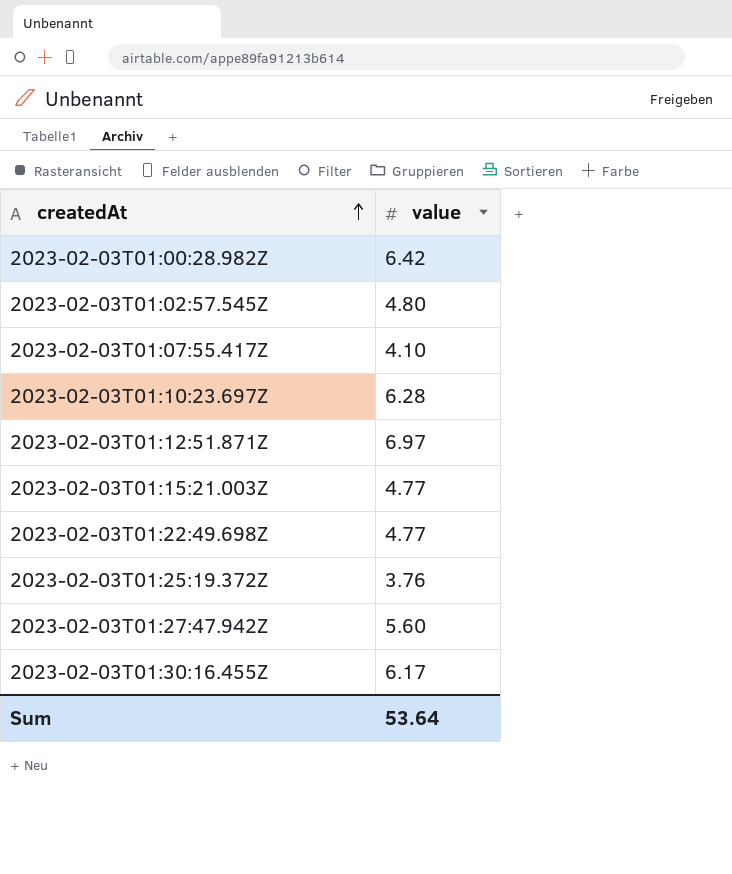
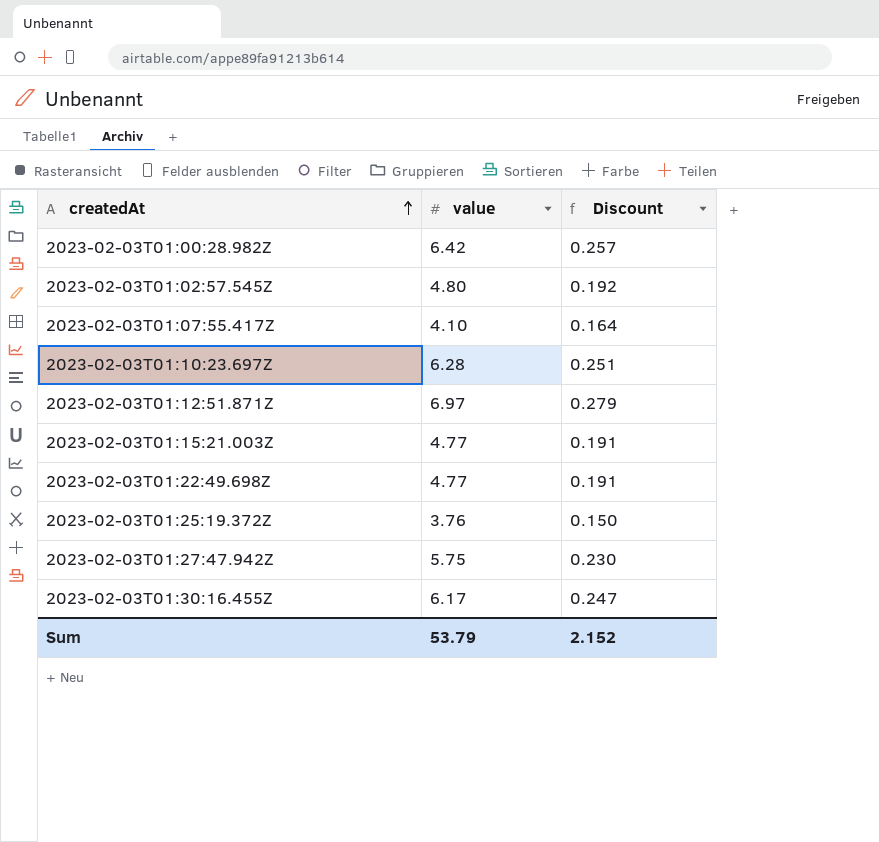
column Discount | formula: none -> [value] * 0.04
2023-02-03T01:27:47.942Z | value: 5.60 -> 5.75
Sum | value: 53.64 -> 53.79

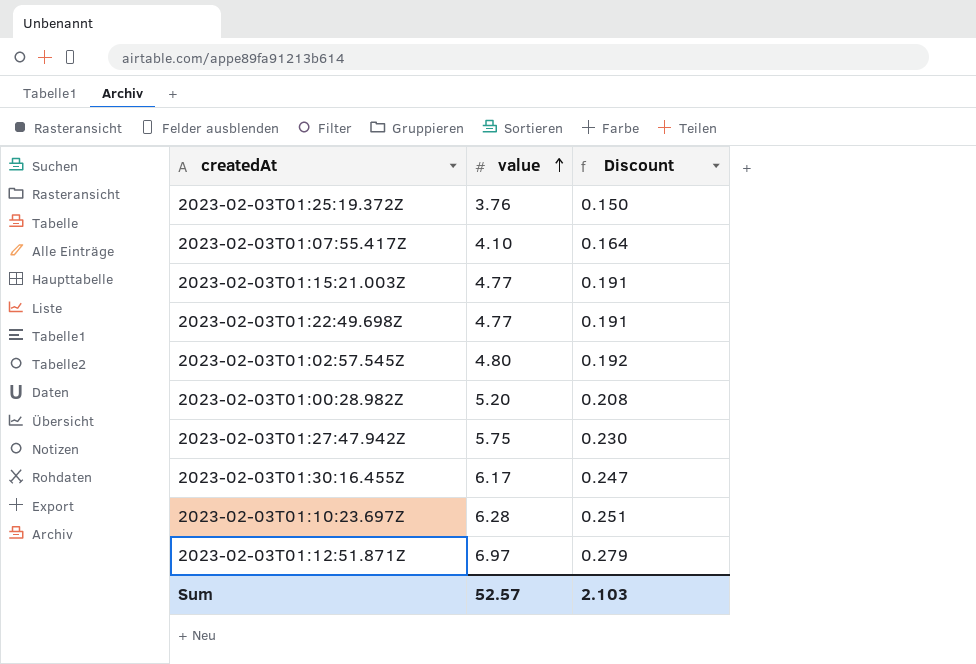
row order: createdAt ascending -> value ascending
2023-02-03T01:00:28.982Z | value: 6.42 -> 5.20
2023-02-03T01:00:28.982Z | Discount: 0.257 -> 0.208
Sum | value: 53.79 -> 52.57
Sum | Discount: 2.152 -> 2.103

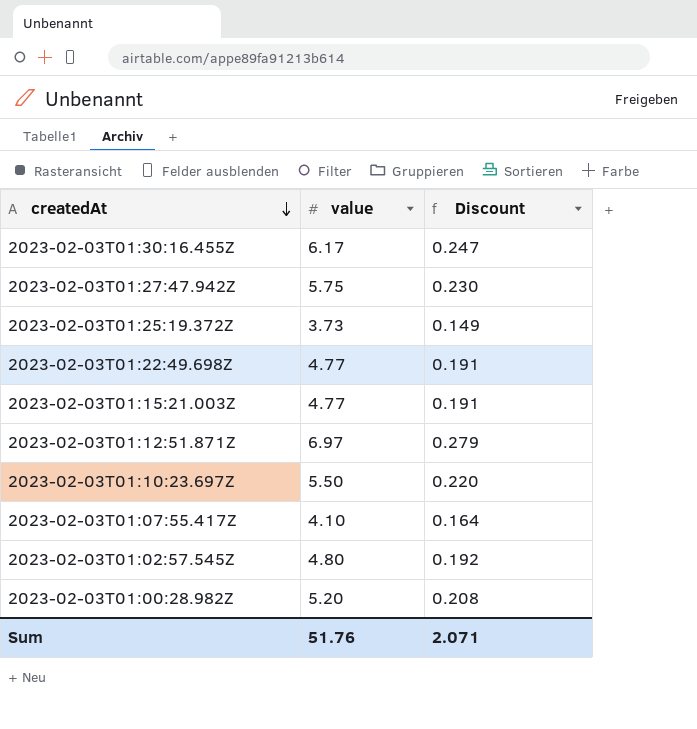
row order: value ascending -> createdAt descending
2023-02-03T01:25:19.372Z | value: 3.76 -> 3.73
2023-02-03T01:25:19.372Z | Discount: 0.150 -> 0.149
2023-02-03T01:10:23.697Z | value: 6.28 -> 5.50
2023-02-03T01:10:23.697Z | Discount: 0.251 -> 0.220
Sum | value: 52.57 -> 51.76
Sum | Discount: 2.103 -> 2.071

